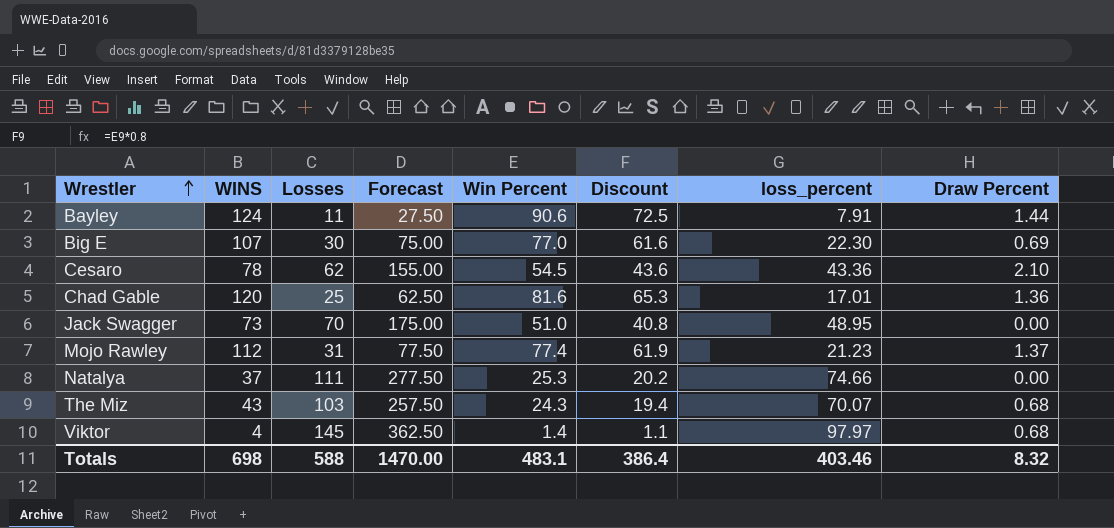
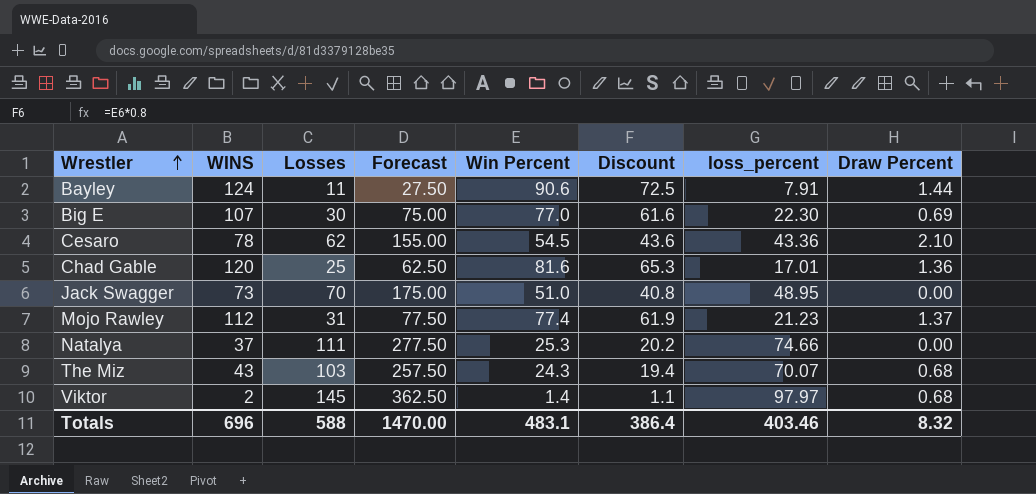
Viktor | WINS: 4 -> 2
Totals | WINS: 698 -> 696

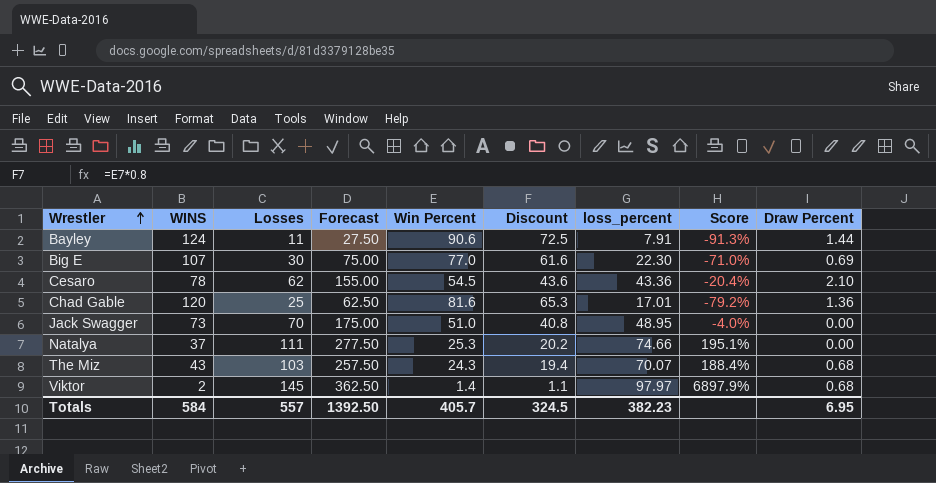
column Score | formula: none -> ([loss_percent] - [Win Percent]) / [Win Percent]
row Mojo Rawley: 112 | 31 | 77.50 | 77.4 | 61.9 | 21.23 | 1.37 -> none
Totals | WINS: 696 -> 584
Totals | Losses: 588 -> 557
Totals | Forecast: 1470.00 -> 1392.50
Totals | Win Percent: 483.1 -> 405.7
Totals | Discount: 386.4 -> 324.5
Totals | loss_percent: 403.46 -> 382.23
Totals | Draw Percent: 8.32 -> 6.95

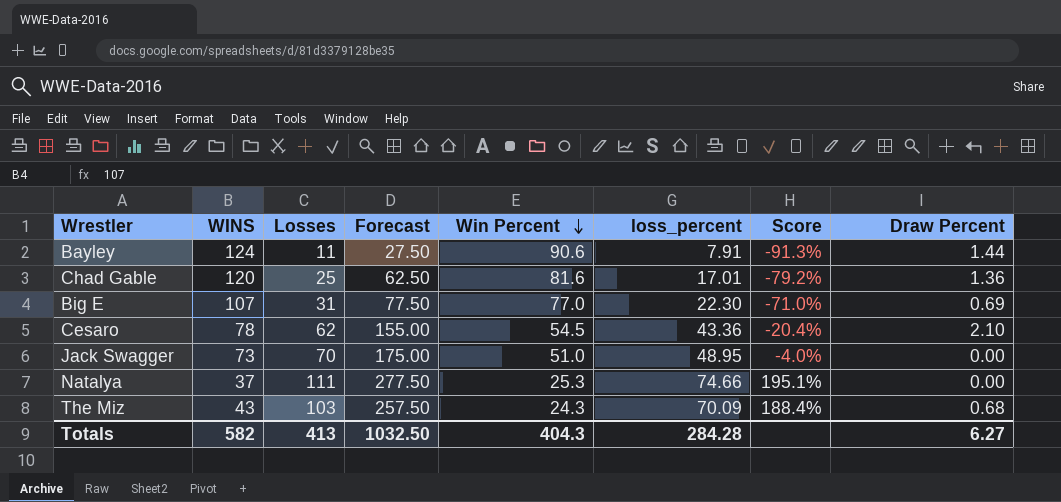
row order: Wrestler ascending -> Win Percent descending
column Discount | formula: [Win Percent] * 0.8 -> none
row Viktor: 2 | 145 | 362.50 | 1.4 | 1.1 | 97.97 | 6897.9% | 0.68 -> none
Big E | Losses: 30 -> 31
Big E | Forecast: 75.00 -> 77.50
The Miz | loss_percent: 70.07 -> 70.09
Totals | WINS: 584 -> 582
Totals | Losses: 557 -> 413
Totals | Forecast: 1392.50 -> 1032.50
Totals | Win Percent: 405.7 -> 404.3
Totals | loss_percent: 382.23 -> 284.28
Totals | Draw Percent: 6.95 -> 6.27

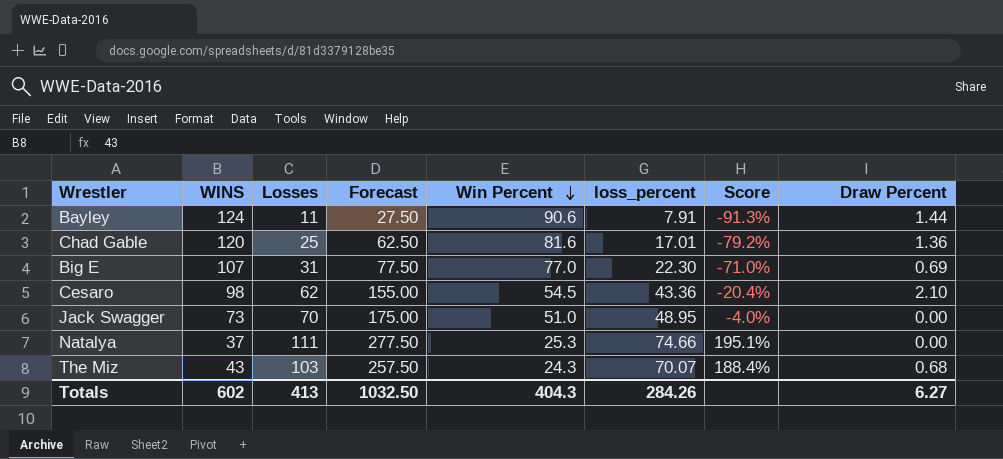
Cesaro | WINS: 78 -> 98
The Miz | loss_percent: 70.09 -> 70.07
Totals | WINS: 582 -> 602
Totals | loss_percent: 284.28 -> 284.26

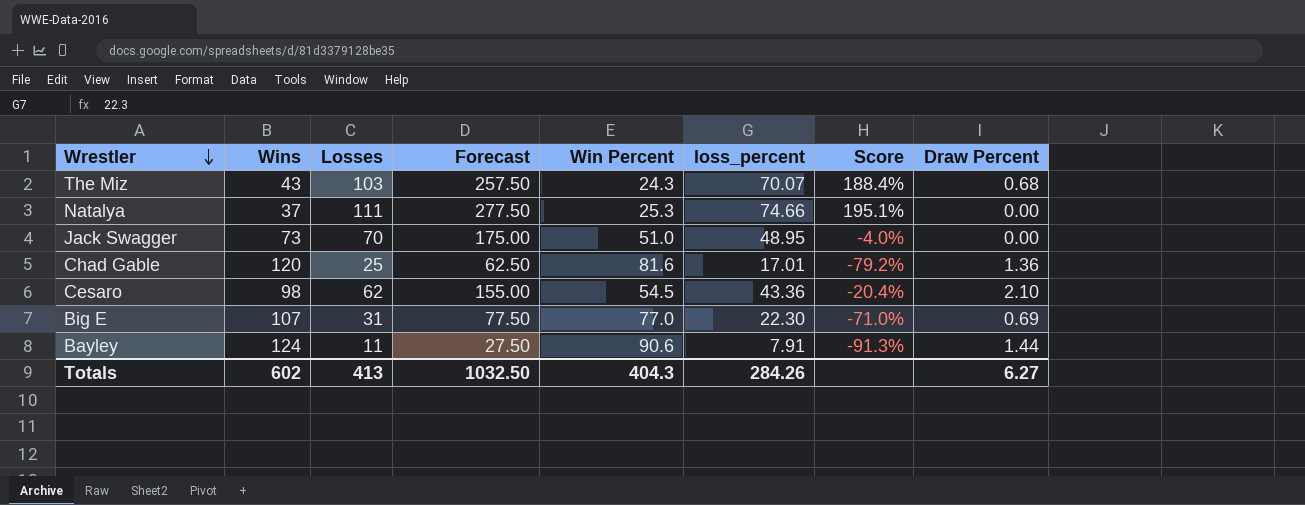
row order: Win Percent descending -> Wrestler descending
column name: WINS -> Wins

